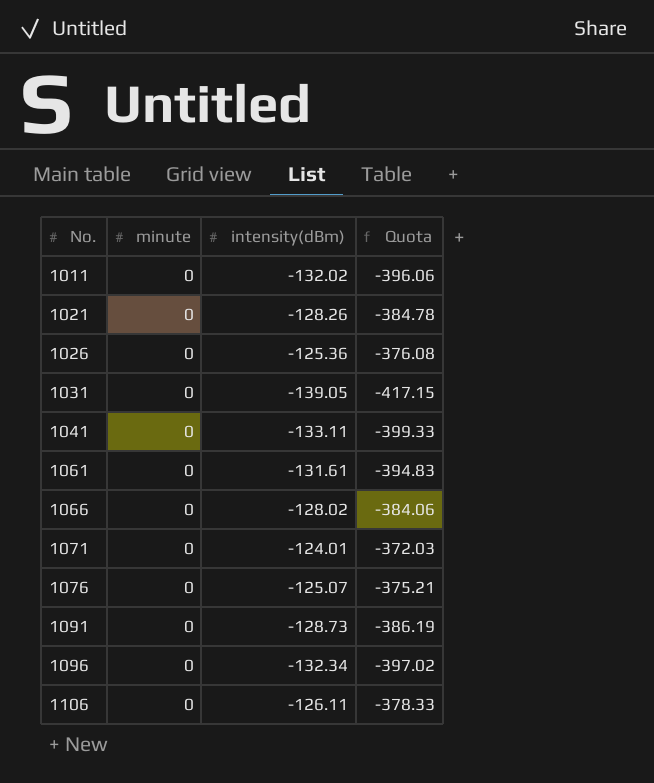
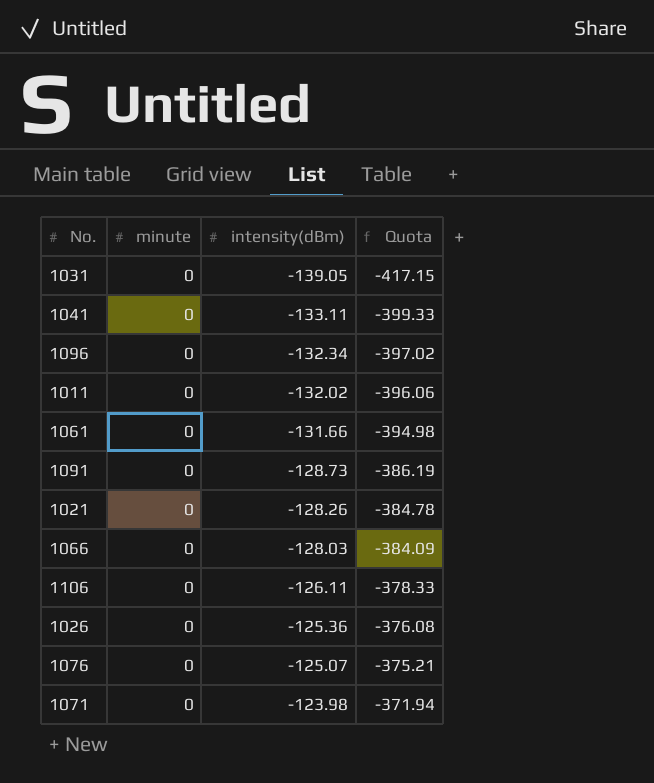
row order: No. ascending -> intensity(dBm) ascending
1061 | intensity(dBm): -131.61 -> -131.66
1061 | Quota: -394.83 -> -394.98
1066 | intensity(dBm): -128.02 -> -128.03
1066 | Quota: -384.06 -> -384.09
1071 | intensity(dBm): -124.01 -> -123.98
1071 | Quota: -372.03 -> -371.94

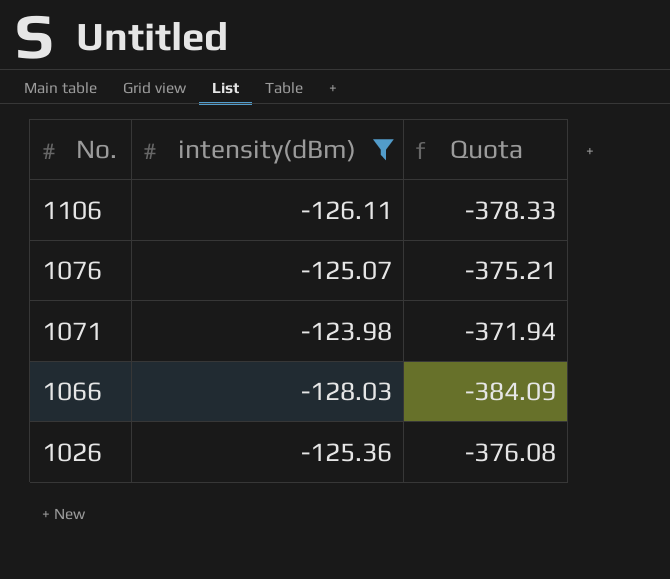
filter: none -> intensity(dBm) >= -128.03
row order: intensity(dBm) ascending -> No. descending
column minute | position: 2 -> none

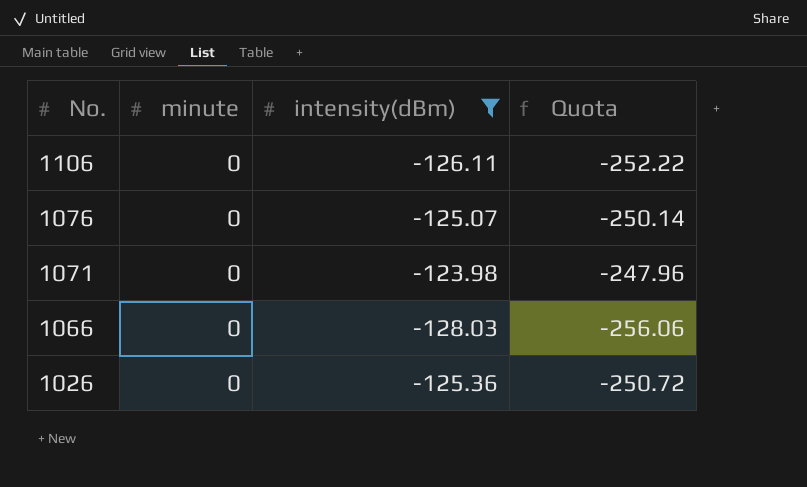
column minute | position: none -> 2
column Quota | formula: [intensity(dBm)] * 3 -> [intensity(dBm)] * 2

